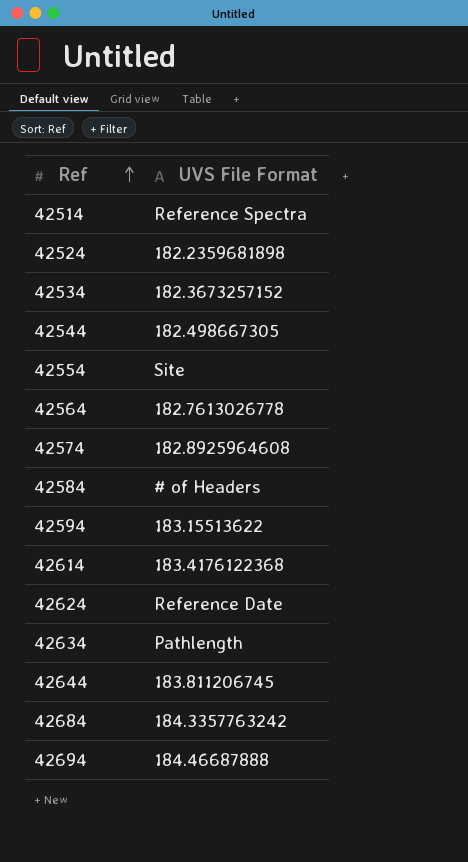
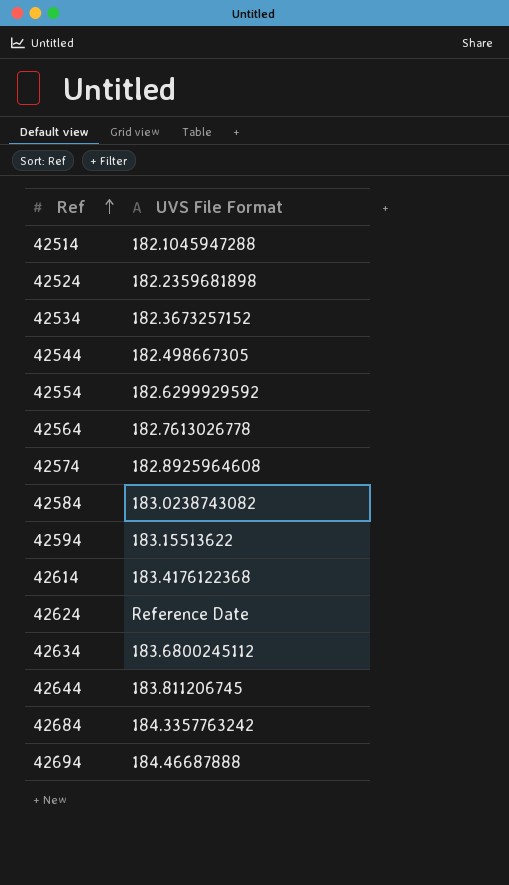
42514 | UVS File Format: Reference Spectra -> 182.1045947288
42554 | UVS File Format: Site -> 182.6299929592
42584 | UVS File Format: # of Headers -> 183.0238743082
42634 | UVS File Format: Pathlength -> 183.6800245112

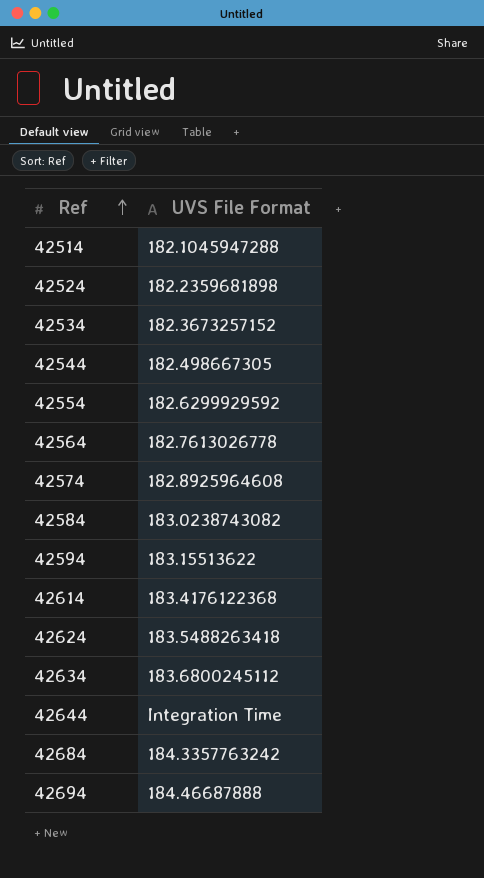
42624 | UVS File Format: Reference Date -> 183.5488263418
42644 | UVS File Format: 183.811206745 -> Integration Time

